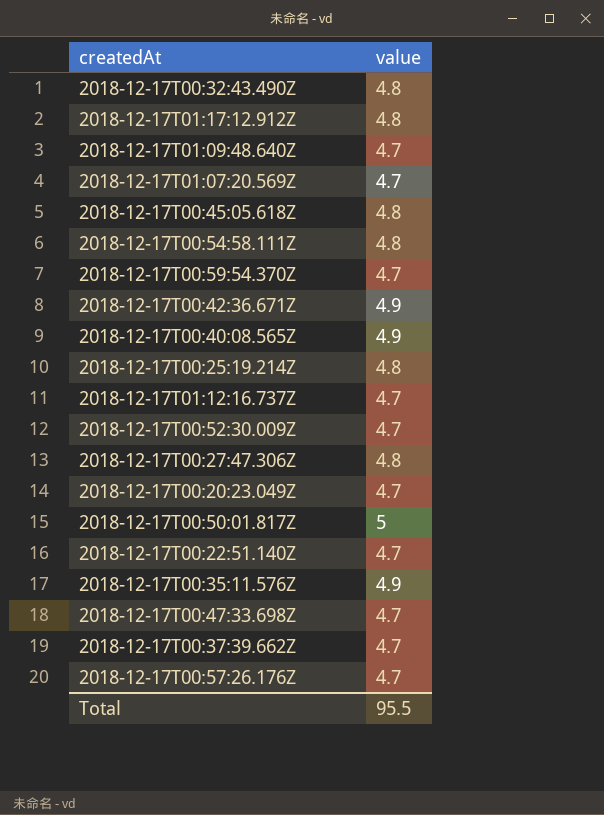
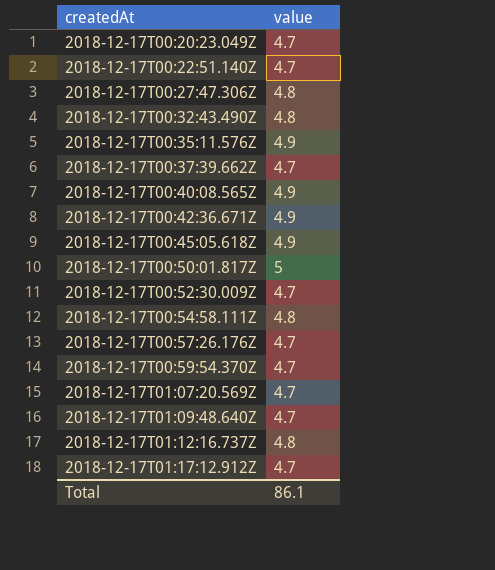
row order: none -> createdAt ascending
row 2018-12-17T00:25:19.214Z: 4.8 -> none
row 2018-12-17T00:47:33.698Z: 4.7 -> none
2018-12-17T00:45:05.618Z | value: 4.8 -> 4.9
2018-12-17T01:12:16.737Z | value: 4.7 -> 4.8
2018-12-17T01:17:12.912Z | value: 4.8 -> 4.7
Total | value: 95.5 -> 86.1

